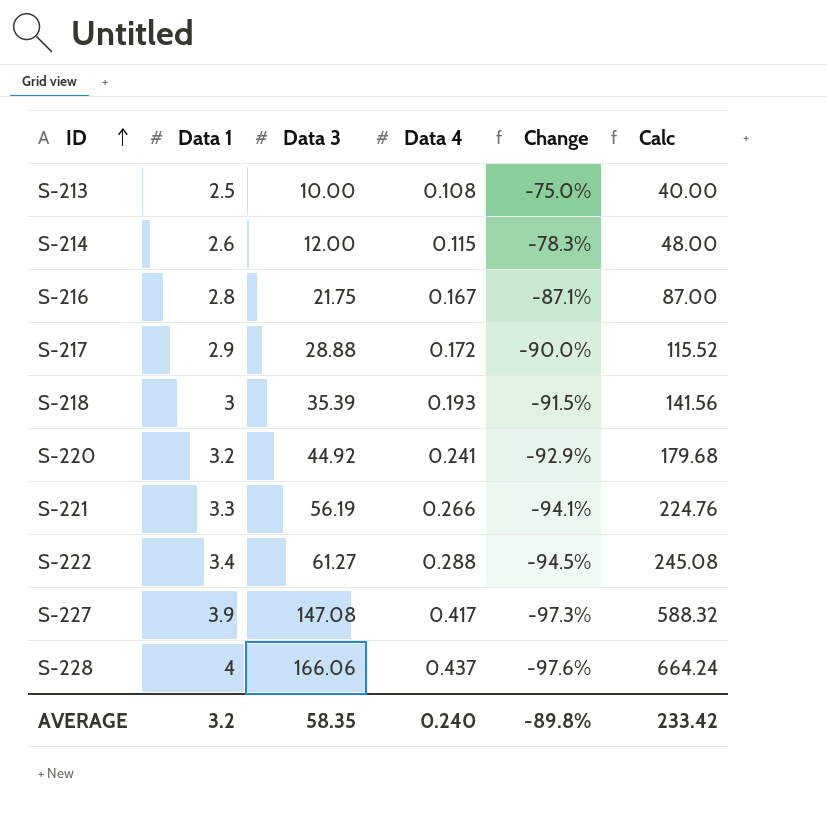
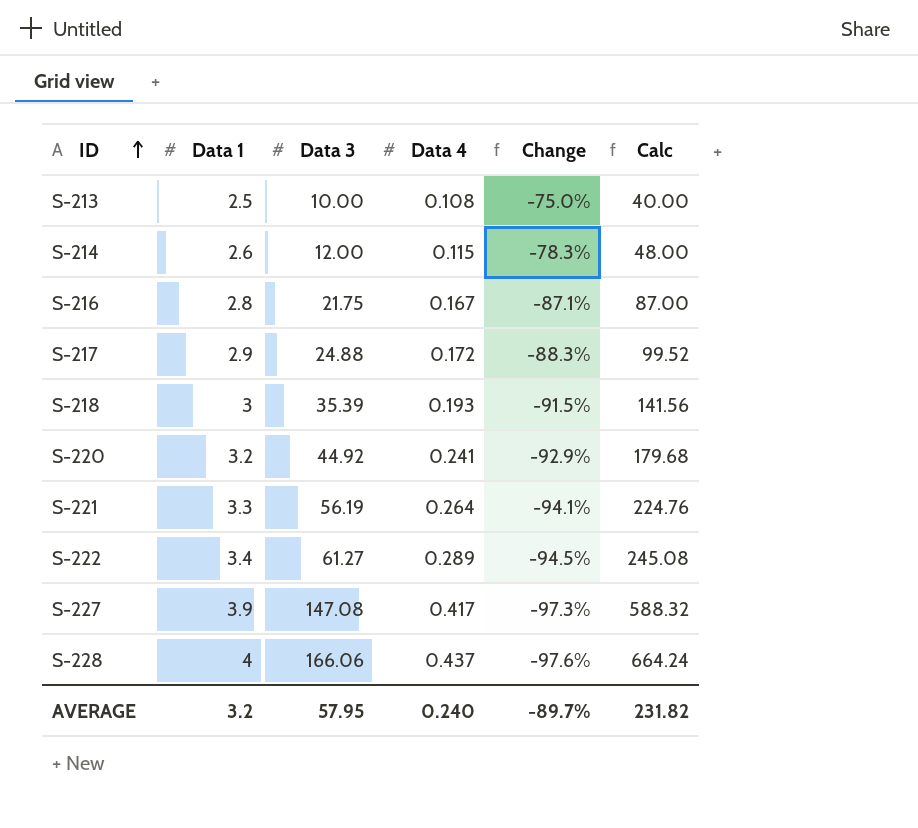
S-217 | Data 3: 28.88 -> 24.88
S-217 | Change: -90.0% -> -88.3%
S-217 | Calc: 115.52 -> 99.52
S-221 | Data 4: 0.266 -> 0.264
S-222 | Data 4: 0.288 -> 0.289
AVERAGE | Data 3: 58.35 -> 57.95
AVERAGE | Change: -89.8% -> -89.7%
AVERAGE | Calc: 233.42 -> 231.82

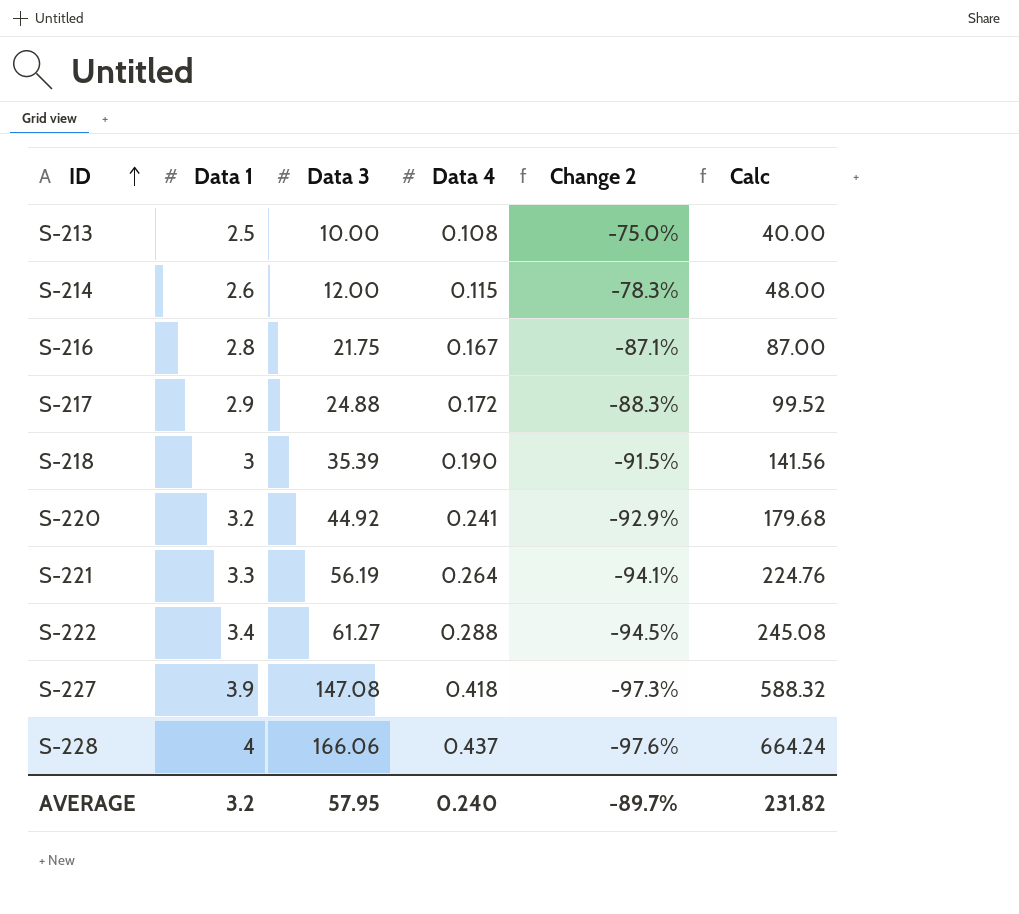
column name: Change -> Change 2
S-218 | Data 4: 0.193 -> 0.190
S-222 | Data 4: 0.289 -> 0.288
S-227 | Data 4: 0.417 -> 0.418

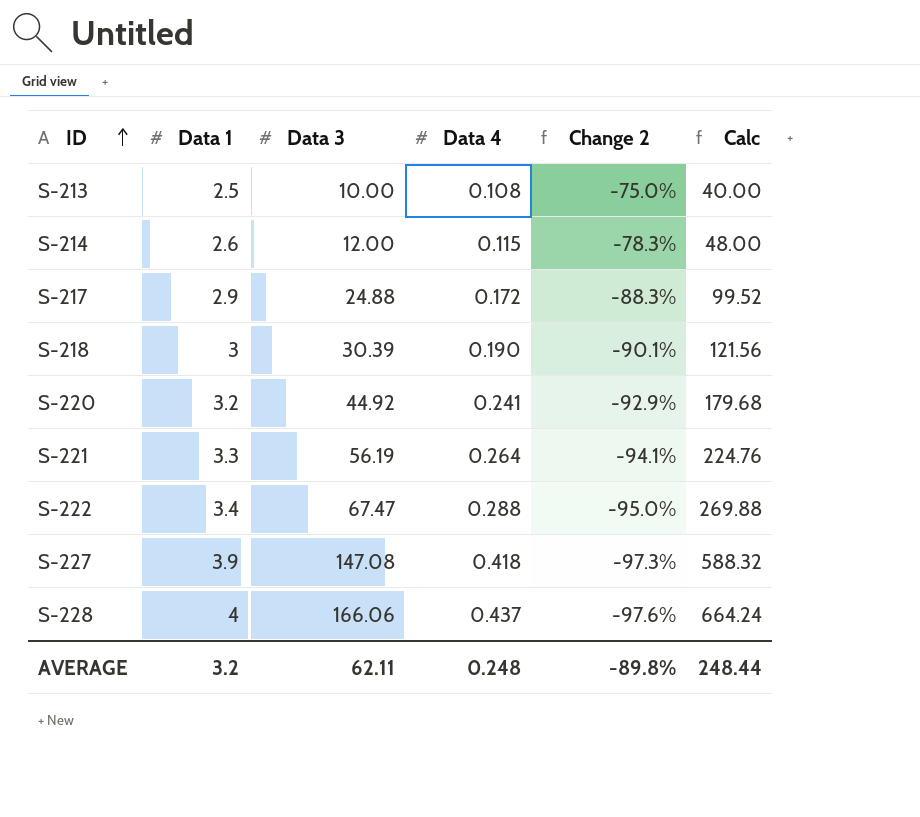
row S-216: 2.8 | 21.75 | 0.167 | -87.1% | 87.00 -> none
S-218 | Data 3: 35.39 -> 30.39
S-218 | Change 2: -91.5% -> -90.1%
S-218 | Calc: 141.56 -> 121.56
S-222 | Data 3: 61.27 -> 67.47
S-222 | Change 2: -94.5% -> -95.0%
S-222 | Calc: 245.08 -> 269.88
AVERAGE | Data 3: 57.95 -> 62.11
AVERAGE | Data 4: 0.240 -> 0.248
AVERAGE | Change 2: -89.7% -> -89.8%
AVERAGE | Calc: 231.82 -> 248.44

